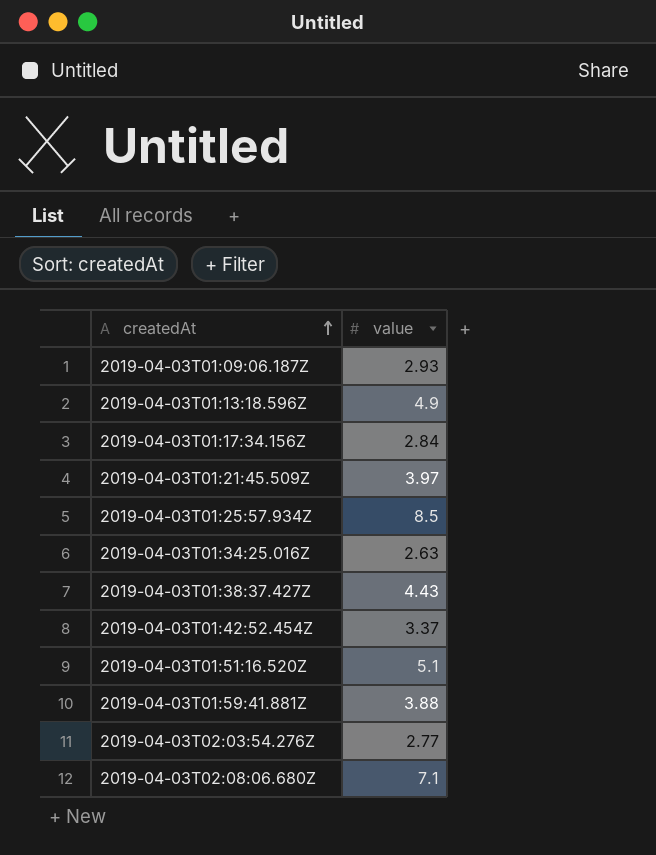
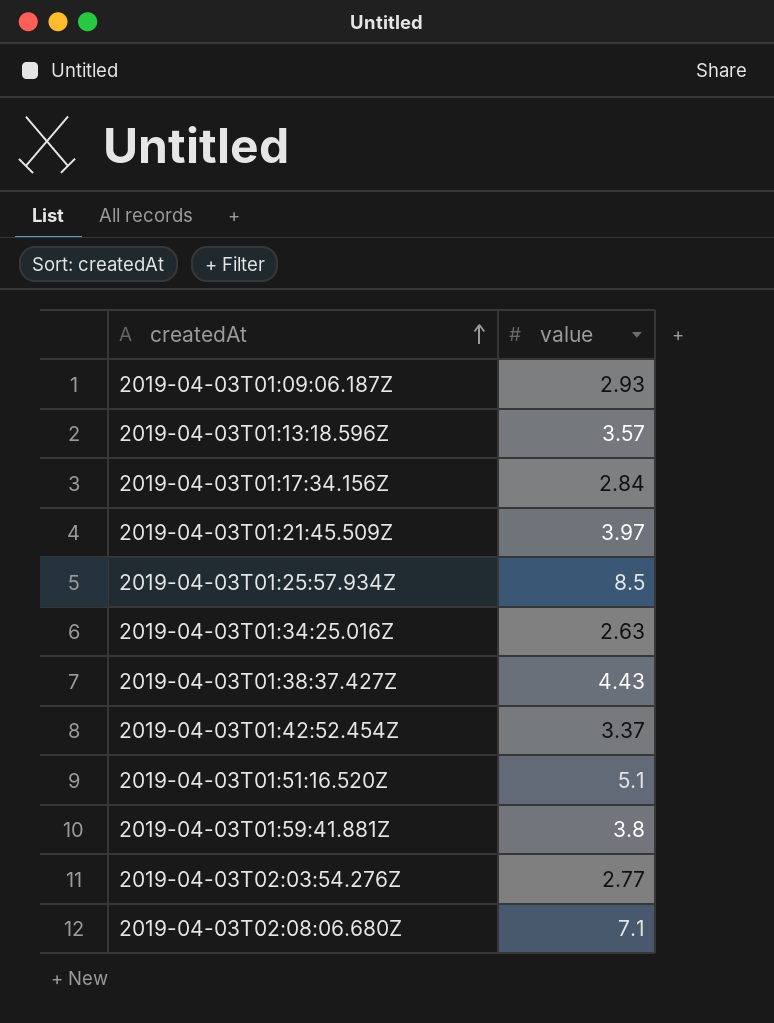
2019-04-03T01:13:18.596Z | value: 4.9 -> 3.57
2019-04-03T01:59:41.881Z | value: 3.88 -> 3.8

